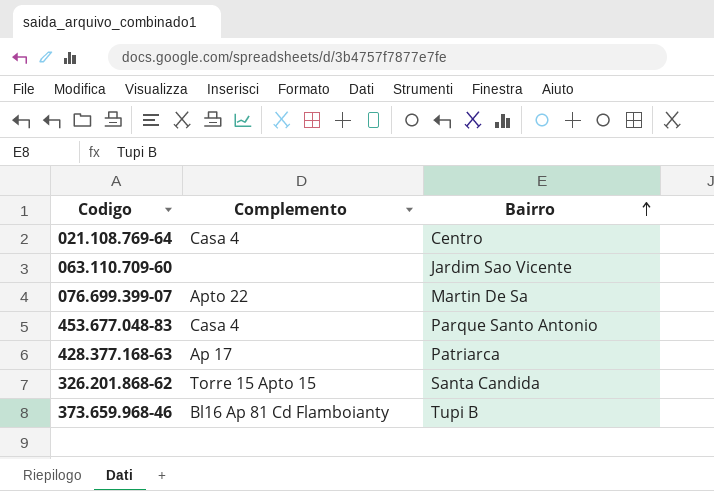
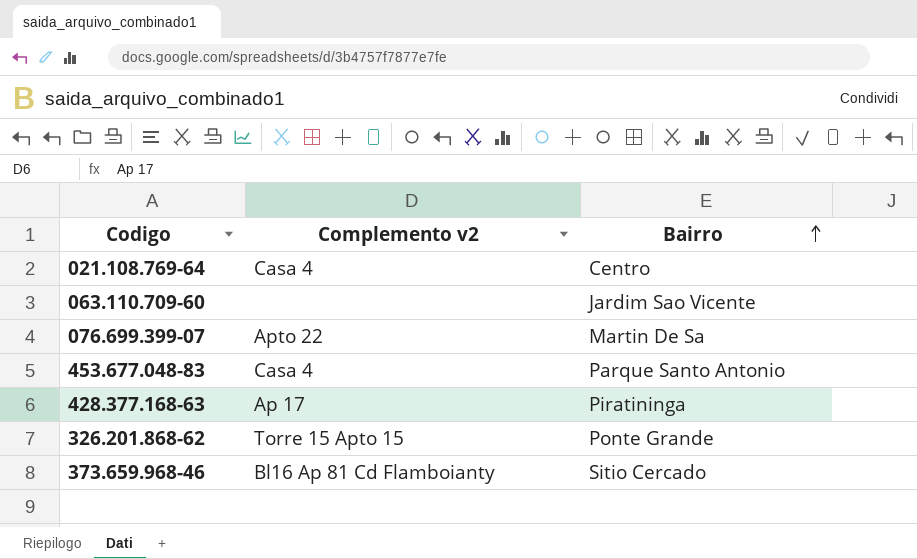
column name: Complemento -> Complemento v2
428.377.168-63 | Bairro: Patriarca -> Piratininga
326.201.868-62 | Bairro: Santa Candida -> Ponte Grande
373.659.968-46 | Bairro: Tupi B -> Sitio Cercado

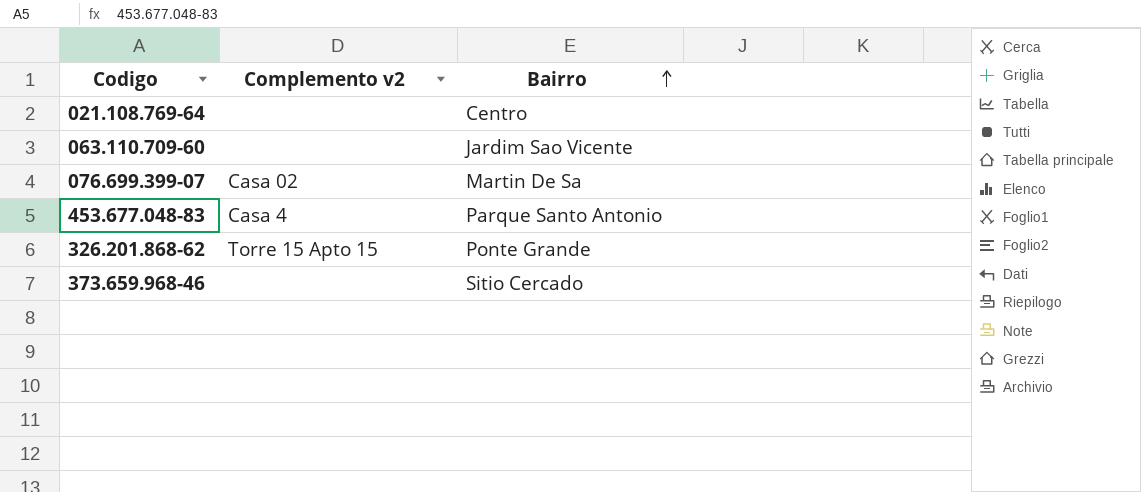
row 428.377.168-63: Ap 17 | Piratininga -> none
021.108.769-64 | Complemento v2: Casa 4 -> none
076.699.399-07 | Complemento v2: Apto 22 -> Casa 02
373.659.968-46 | Complemento v2: Bl16 Ap 81 Cd Flamboianty -> none

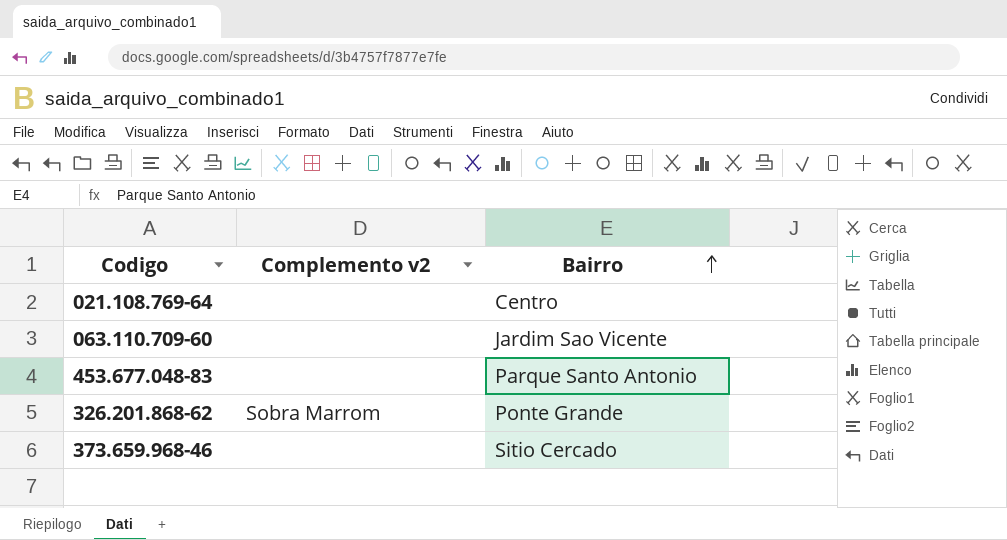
row 076.699.399-07: Casa 02 | Martin De Sa -> none
453.677.048-83 | Complemento v2: Casa 4 -> none
326.201.868-62 | Complemento v2: Torre 15 Apto 15 -> Sobra Marrom

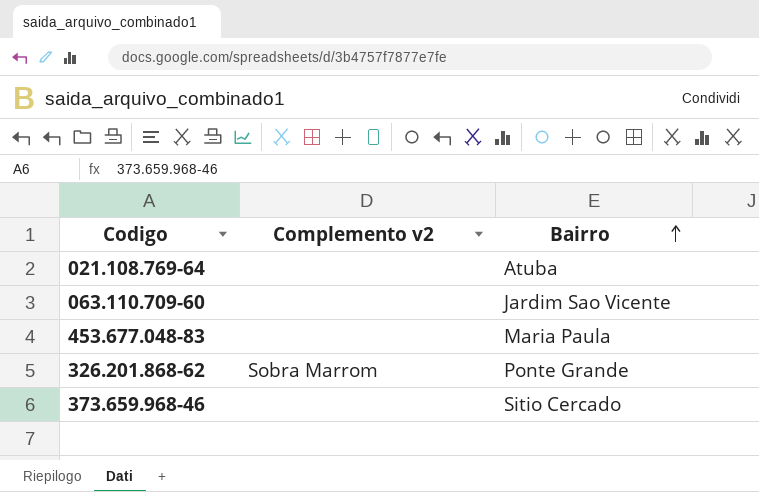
021.108.769-64 | Bairro: Centro -> Atuba
453.677.048-83 | Bairro: Parque Santo Antonio -> Maria Paula

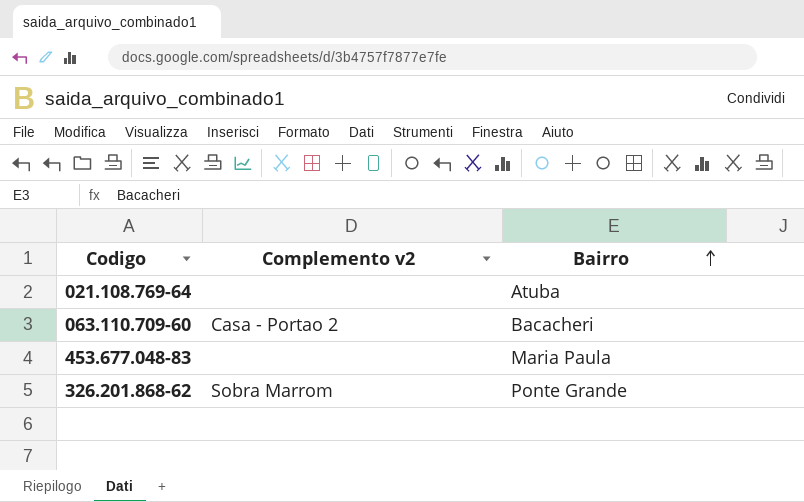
row 373.659.968-46: none | Sitio Cercado -> none
063.110.709-60 | Complemento v2: none -> Casa - Portao 2
063.110.709-60 | Bairro: Jardim Sao Vicente -> Bacacheri

